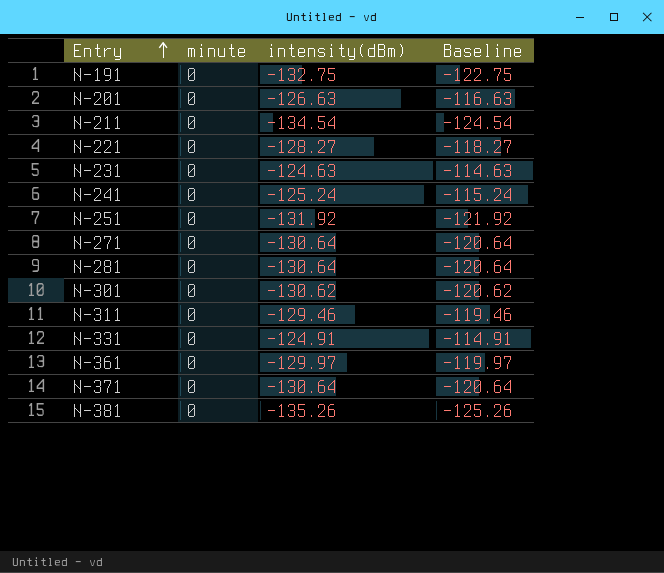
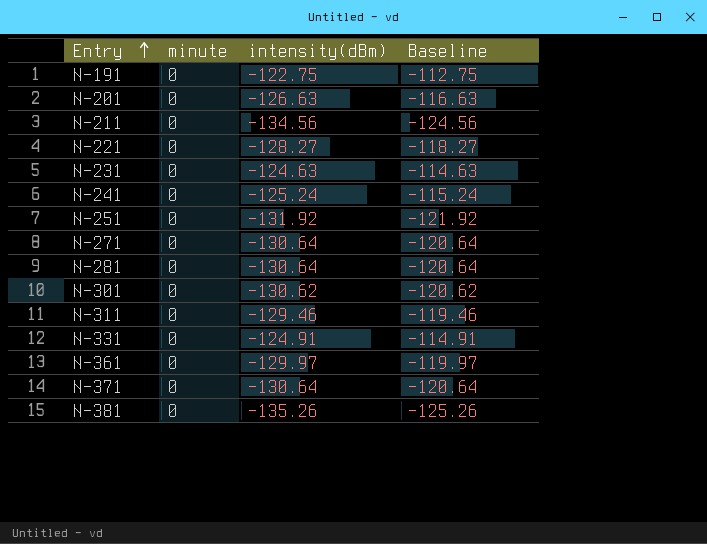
N-191 | intensity(dBm): -132.75 -> -122.75
N-191 | Baseline: -122.75 -> -112.75
N-211 | intensity(dBm): -134.54 -> -134.56
N-211 | Baseline: -124.54 -> -124.56

